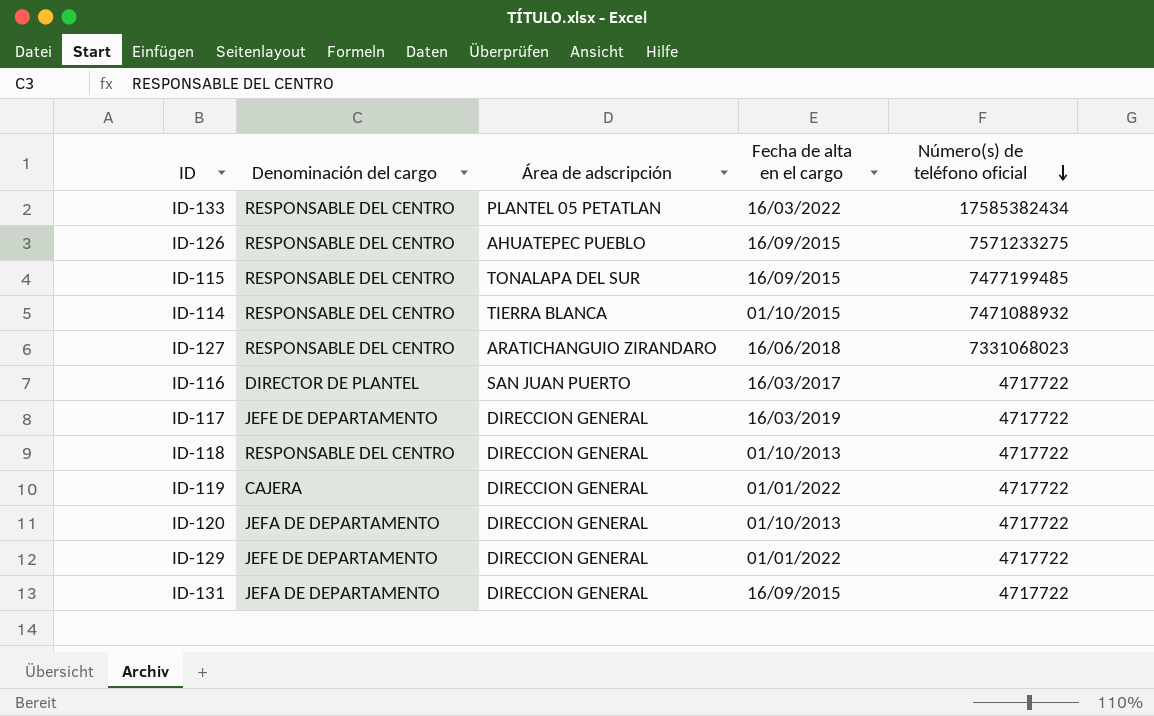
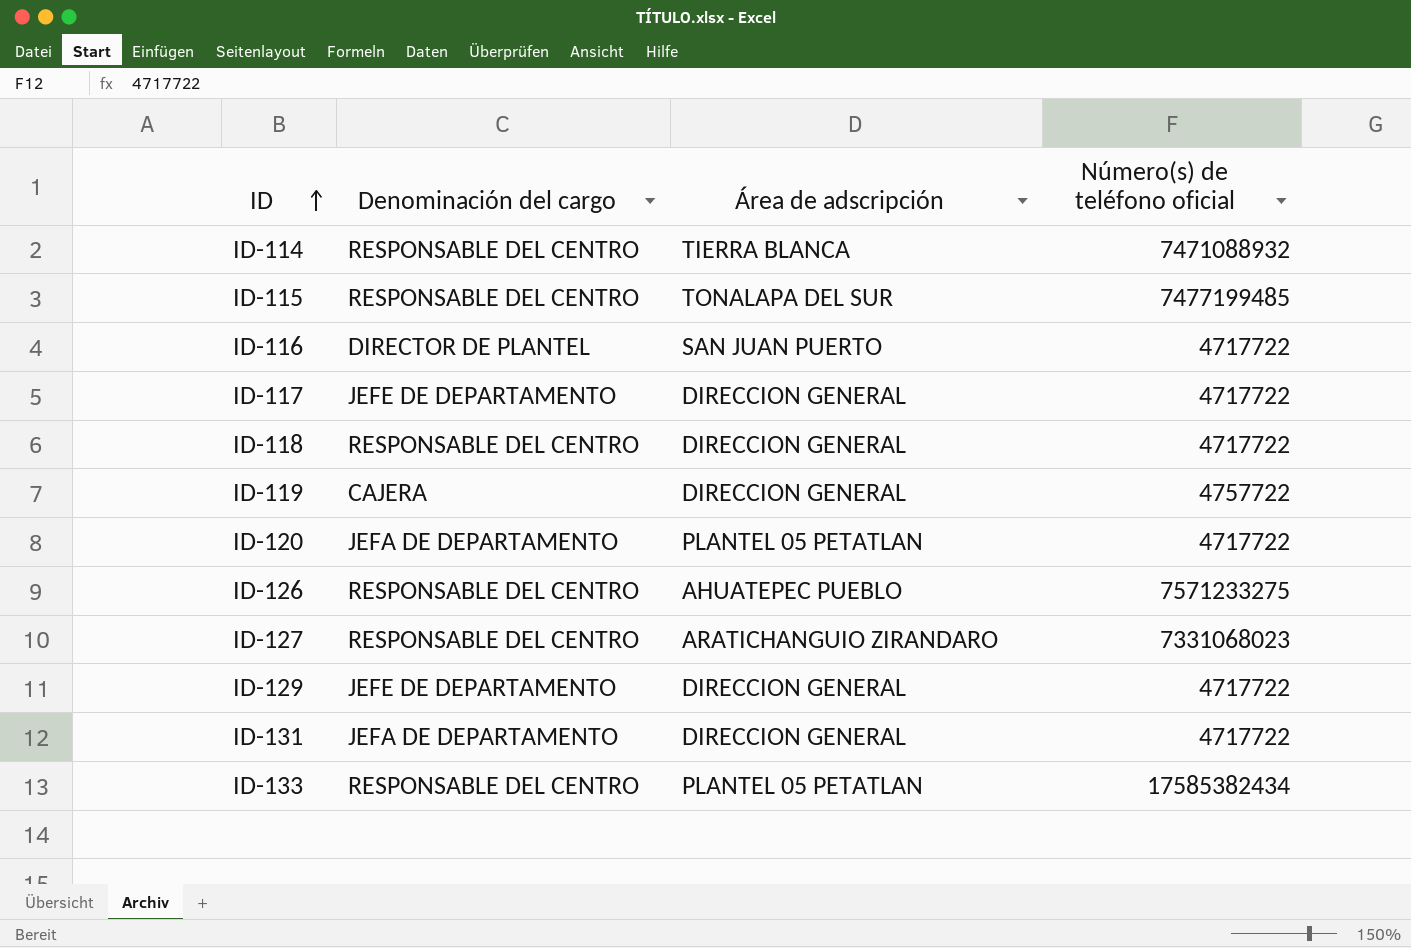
row order: Número(s) de teléfono oficial descending -> ID ascending
column Fecha de alta en el cargo | position: 4 -> none
ID-119 | Número(s) de teléfono oficial: 4717722 -> 4757722
ID-120 | Área de adscripción: DIRECCION GENERAL -> PLANTEL 05 PETATLAN

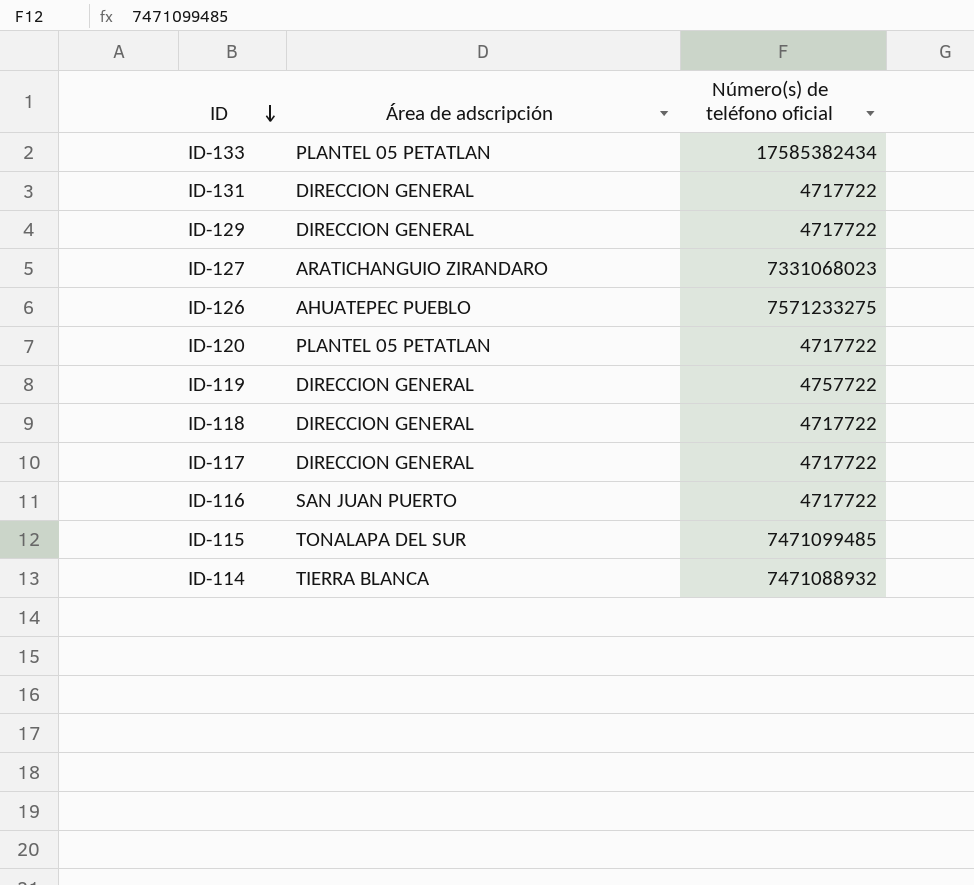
row order: ID ascending -> ID descending
column Denominación del cargo | position: 2 -> none
ID-115 | Número(s) de teléfono oficial: 7477199485 -> 7471099485

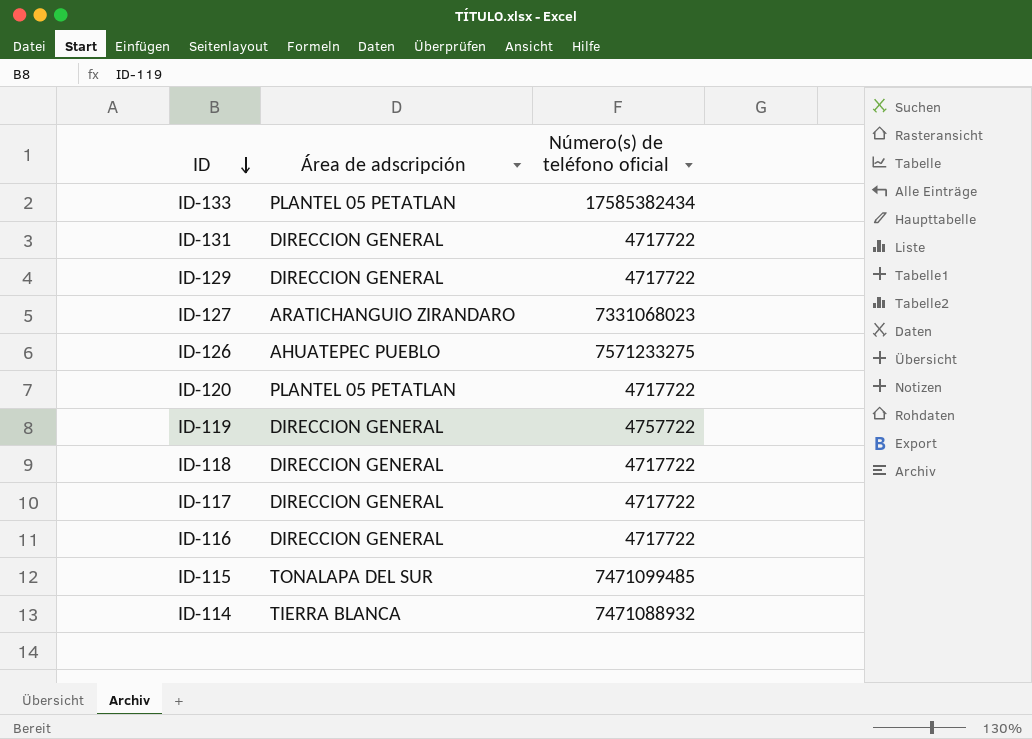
ID-116 | Área de adscripción: SAN JUAN PUERTO -> DIRECCION GENERAL

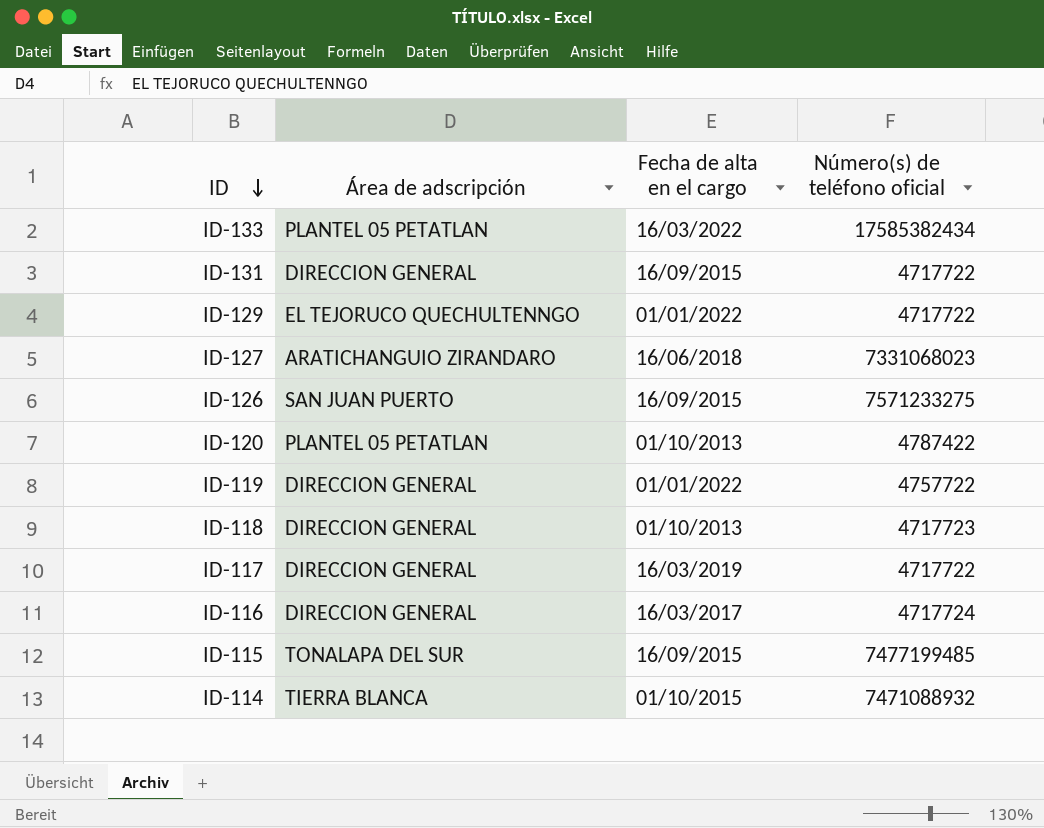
column Fecha de alta en el cargo | position: none -> 3
ID-129 | Área de adscripción: DIRECCION GENERAL -> EL TEJORUCO QUECHULTENNGO
ID-126 | Área de adscripción: AHUATEPEC PUEBLO -> SAN JUAN PUERTO
ID-120 | Número(s) de teléfono oficial: 4717722 -> 4787422
ID-118 | Número(s) de teléfono oficial: 4717722 -> 4717723
ID-116 | Número(s) de teléfono oficial: 4717722 -> 4717724
ID-115 | Número(s) de teléfono oficial: 7471099485 -> 7477199485

